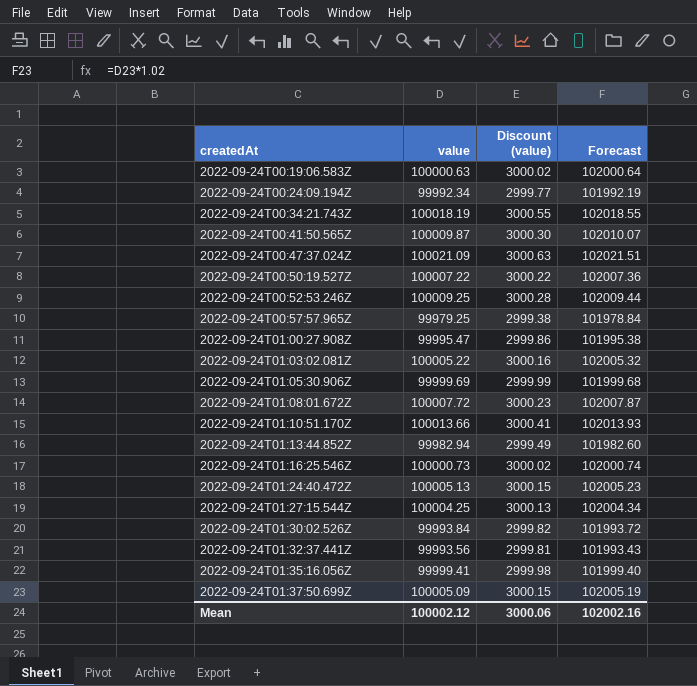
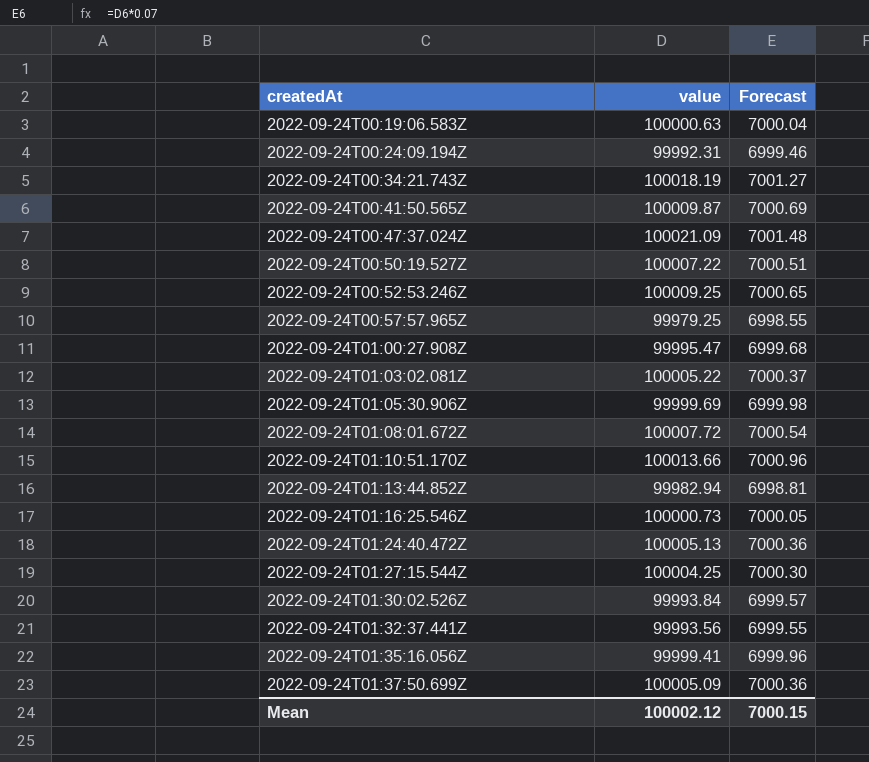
column Discount (value) | formula: [value] * 0.03 -> none
column Forecast | formula: [value] * 1.02 -> [value] * 0.07
2022-09-24T00:24:09.194Z | value: 99992.34 -> 99992.31
Mean | Forecast: 102002.16 -> 7000.15

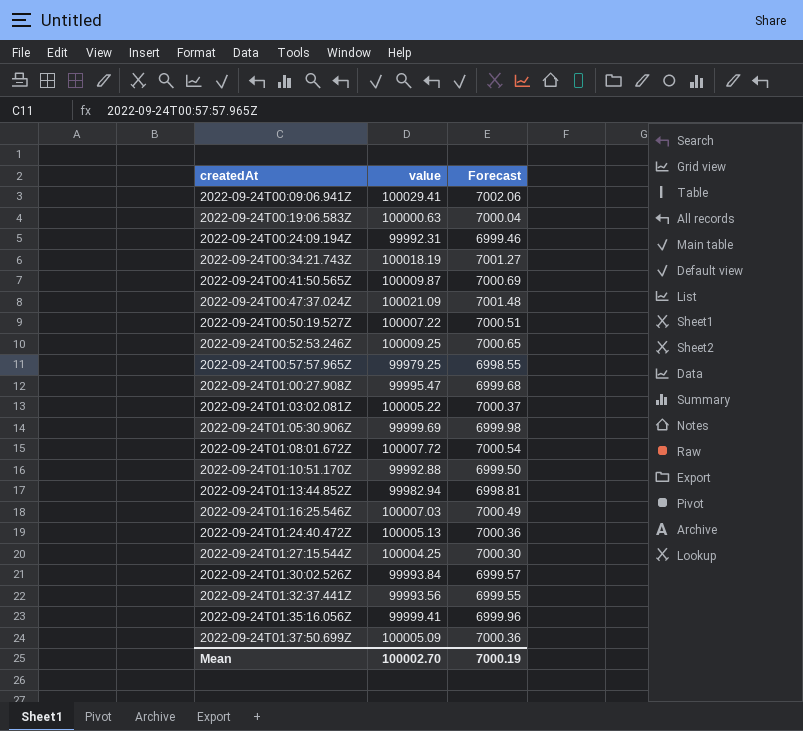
row 2022-09-24T00:09:06.941Z: none -> 100029.41 | 7002.06
2022-09-24T01:10:51.170Z | value: 100013.66 -> 99992.88
2022-09-24T01:10:51.170Z | Forecast: 7000.96 -> 6999.50
2022-09-24T01:16:25.546Z | value: 100000.73 -> 100007.03
2022-09-24T01:16:25.546Z | Forecast: 7000.05 -> 7000.49
Mean | value: 100002.12 -> 100002.70
Mean | Forecast: 7000.15 -> 7000.19

